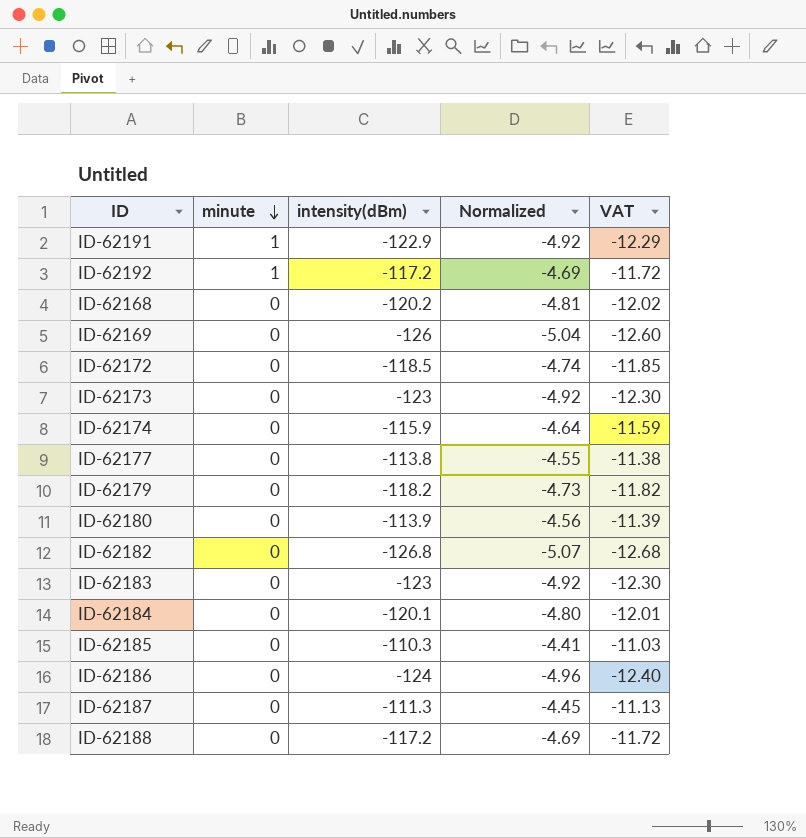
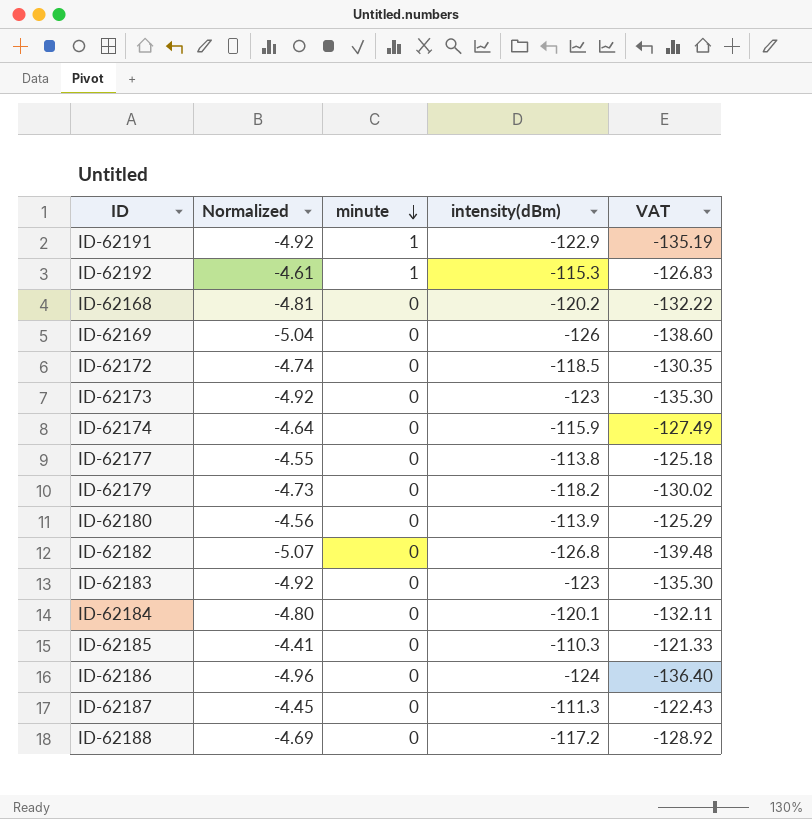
column Normalized | position: 4 -> 2
column VAT | formula: [intensity(dBm)] * 0.1 -> [intensity(dBm)] * 1.1
ID-62192 | Normalized: -4.69 -> -4.61
ID-62192 | intensity(dBm): -117.2 -> -115.3

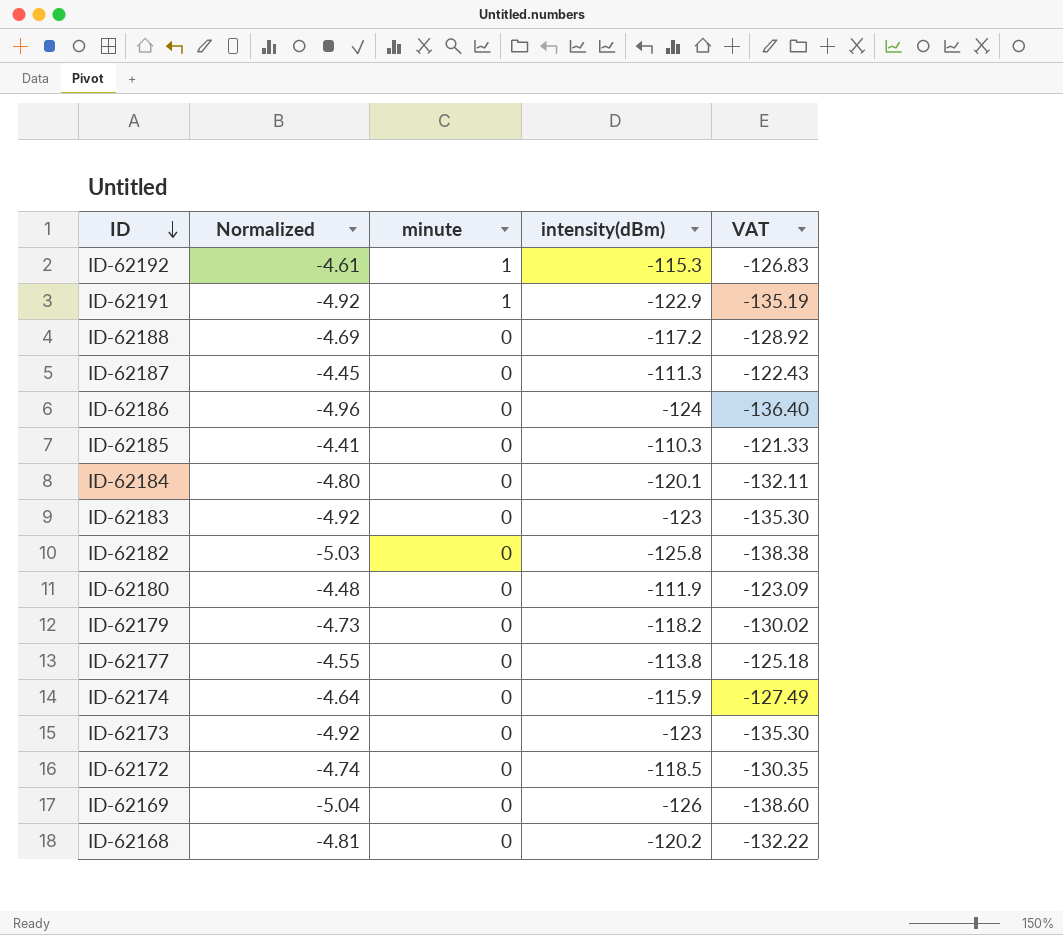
row order: minute descending -> ID descending
ID-62182 | Normalized: -5.07 -> -5.03
ID-62182 | intensity(dBm): -126.8 -> -125.8
ID-62182 | VAT: -139.48 -> -138.38
ID-62180 | Normalized: -4.56 -> -4.48
ID-62180 | intensity(dBm): -113.9 -> -111.9
ID-62180 | VAT: -125.29 -> -123.09

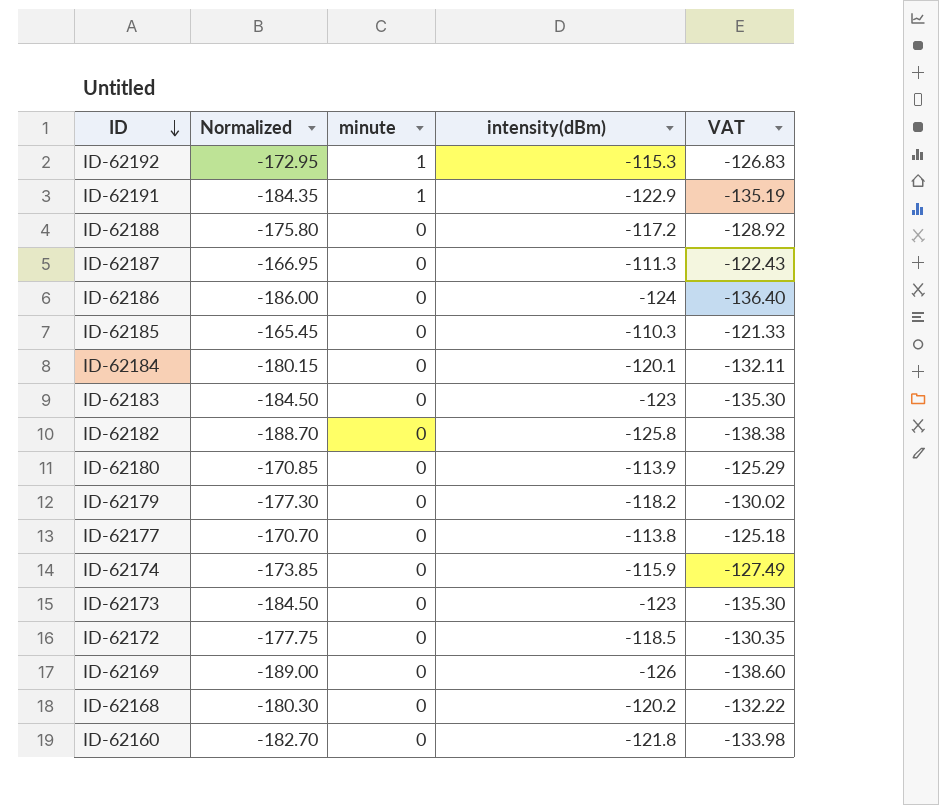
column Normalized | formula: [intensity(dBm)] * 0.04 -> [intensity(dBm)] * 1.5
ID-62180 | intensity(dBm): -111.9 -> -113.9
ID-62180 | VAT: -123.09 -> -125.29
row ID-62160: none -> -182.70 | 0 | -121.8 | -133.98

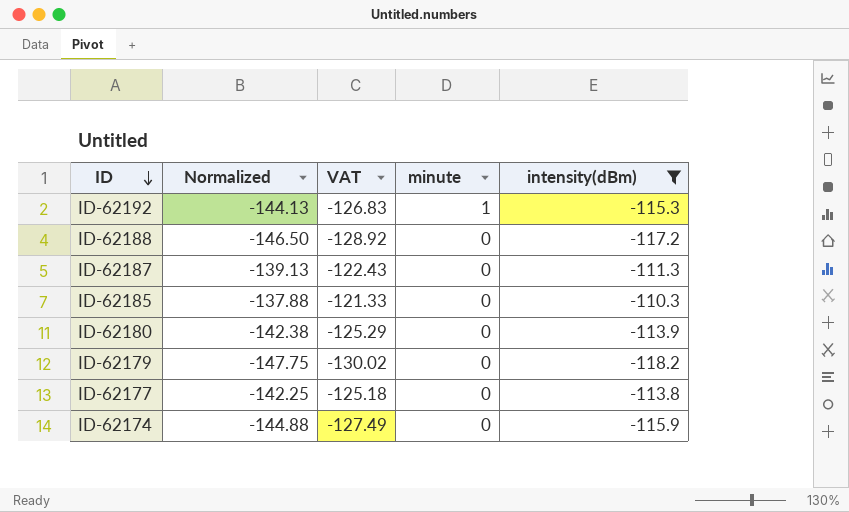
filter: none -> intensity(dBm) >= -118.2
column Normalized | formula: [intensity(dBm)] * 1.5 -> [intensity(dBm)] * 1.25
column VAT | position: 5 -> 3

